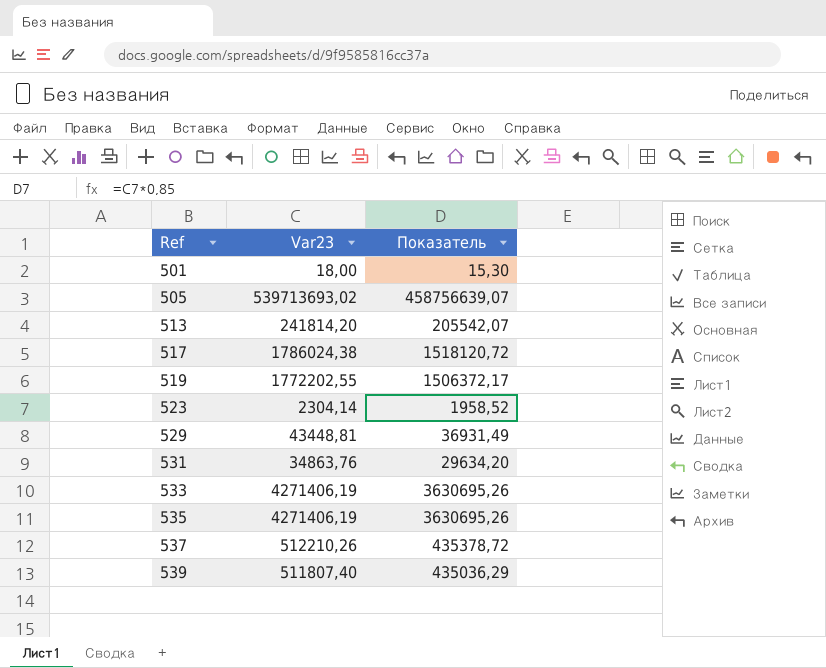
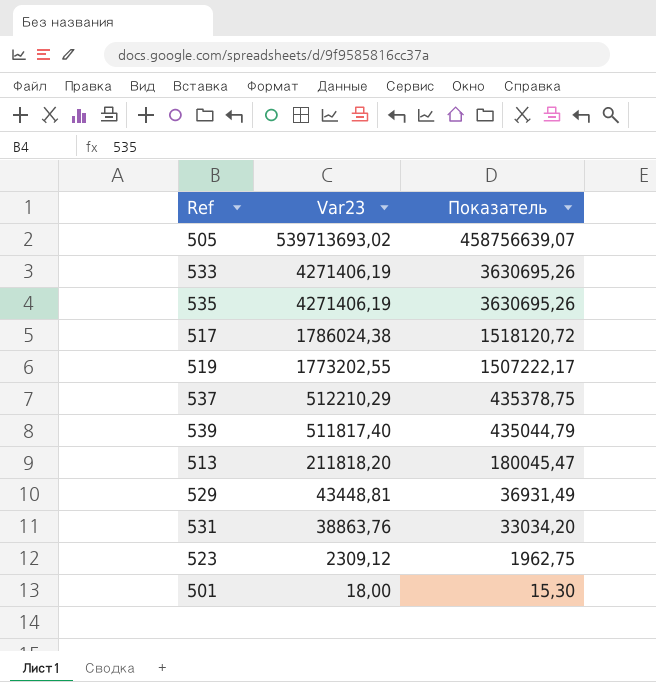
row order: Ref ascending -> Var23 descending
519 | Var23: 1772202,55 -> 1773202,55
519 | Показатель: 1506372,17 -> 1507222,17
537 | Var23: 512210,26 -> 512210,29
537 | Показатель: 435378,72 -> 435378,75
539 | Var23: 511807,40 -> 511817,40
539 | Показатель: 435036,29 -> 435044,79
513 | Var23: 241814,20 -> 211818,20
513 | Показатель: 205542,07 -> 180045,47
531 | Var23: 34863,76 -> 38863,76
531 | Показатель: 29634,20 -> 33034,20
523 | Var23: 2304,14 -> 2309,12
523 | Показатель: 1958,52 -> 1962,75

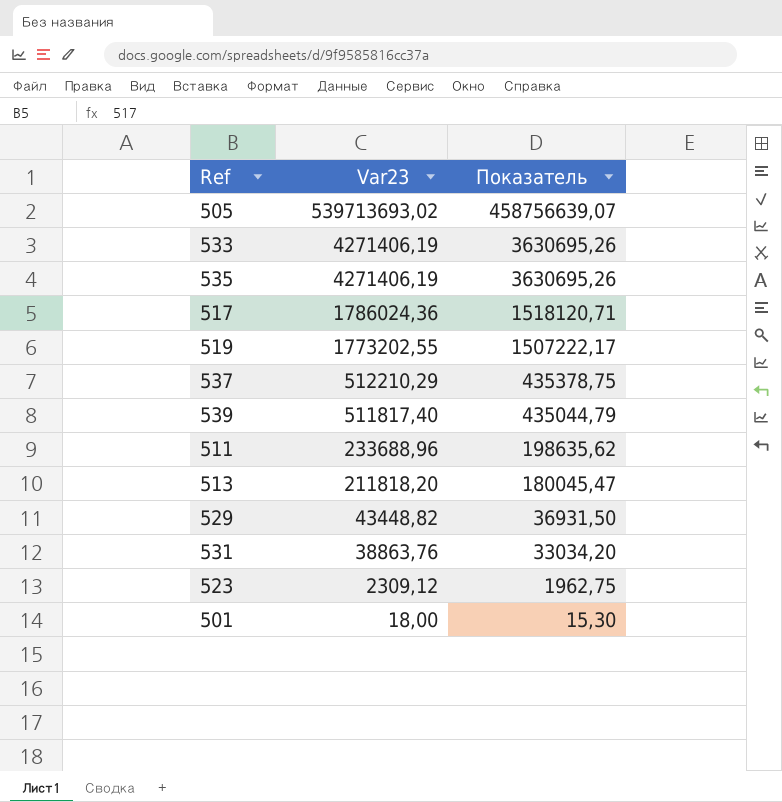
517 | Var23: 1786024,38 -> 1786024,36
517 | Показатель: 1518120,72 -> 1518120,71
row 511: none -> 233688,96 | 198635,62
529 | Var23: 43448,81 -> 43448,82
529 | Показатель: 36931,49 -> 36931,50

